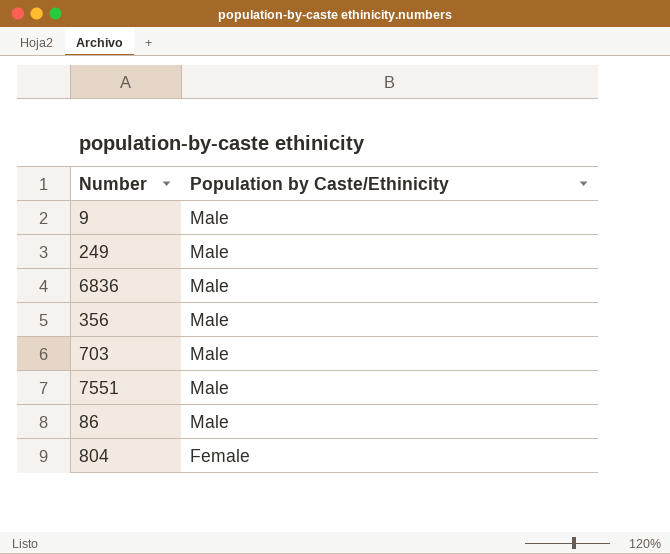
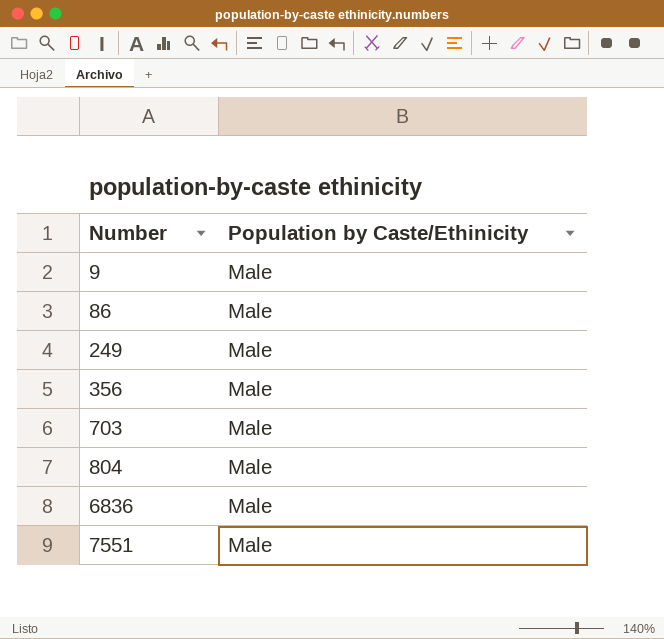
row order: Population by Caste/Ethinicity descending -> Number ascending
804 | Population by Caste/Ethinicity: Female -> Male

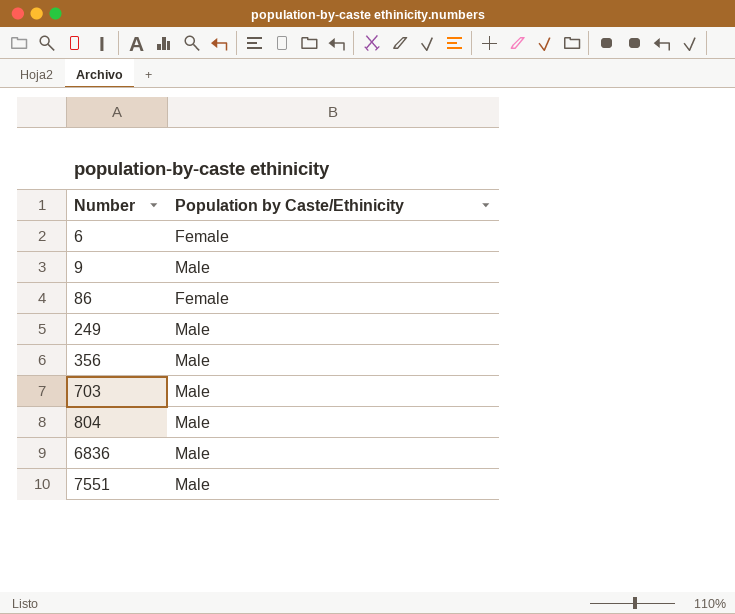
row 6: none -> Female
86 | Population by Caste/Ethinicity: Male -> Female

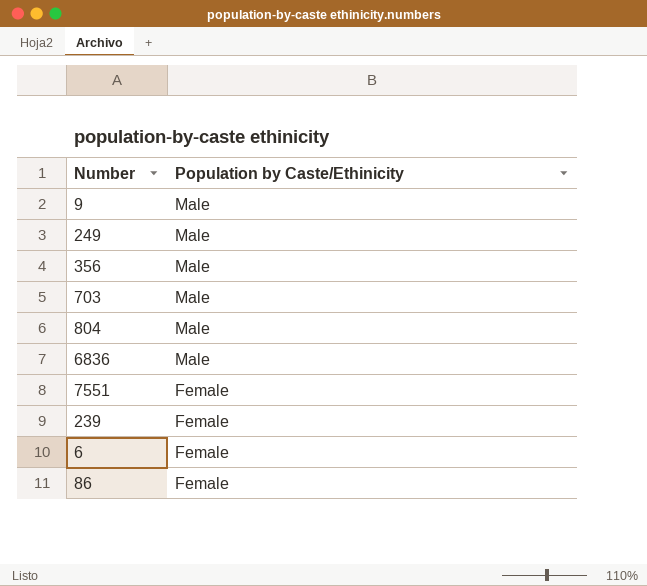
row order: Number ascending -> Population by Caste/Ethinicity descending
7551 | Population by Caste/Ethinicity: Male -> Female
row 239: none -> Female

